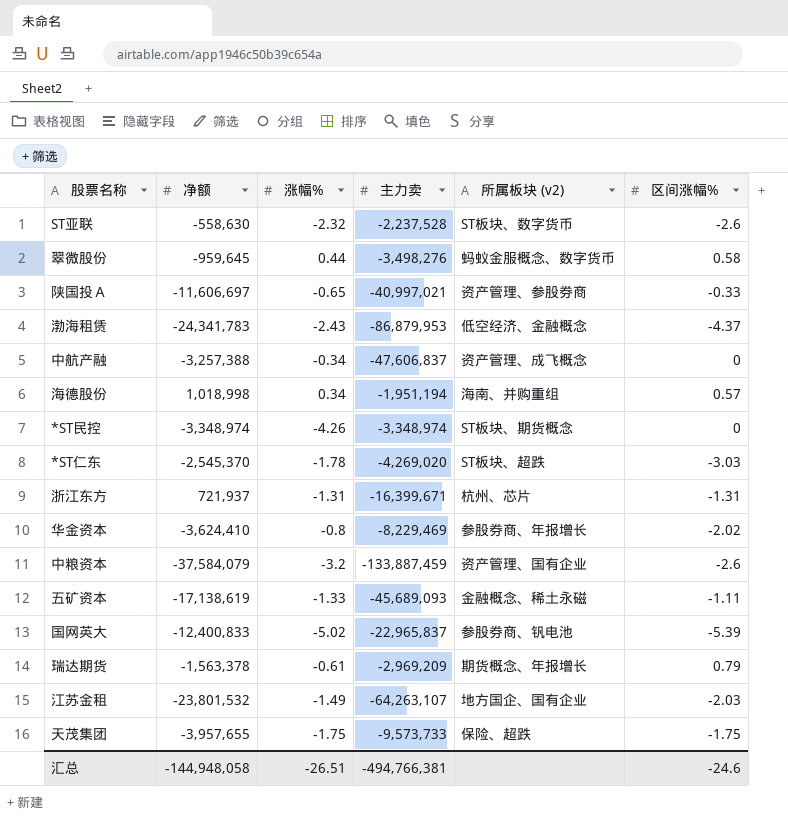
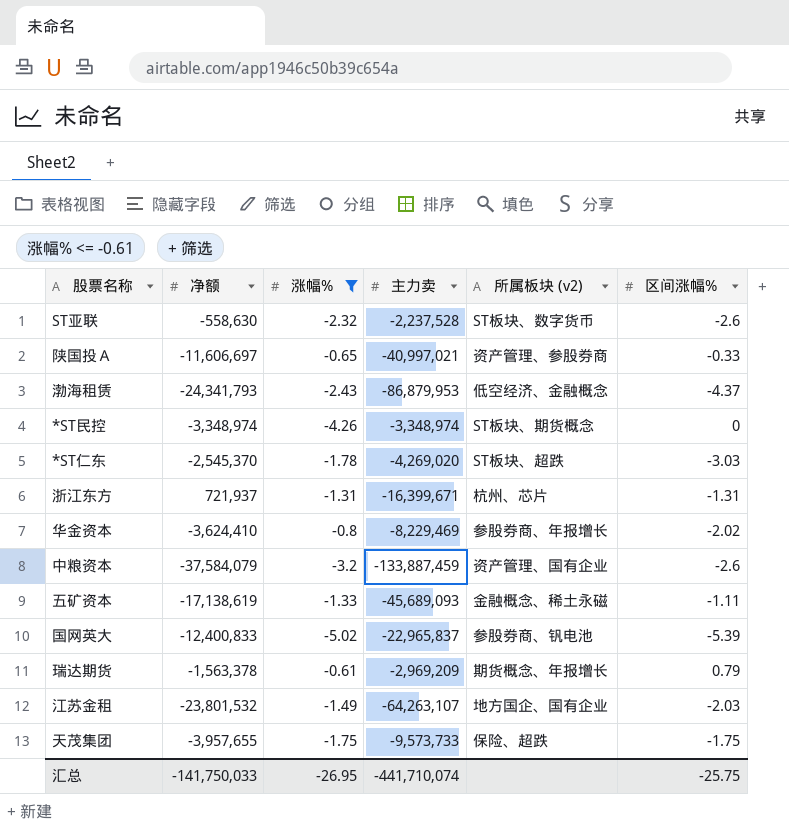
filter: none -> 涨幅% <= -0.61
渤海租赁 | 净额: -24,341,783 -> -24,341,793
汇总 | 净额: -144,948,058 -> -141,750,033
汇总 | 涨幅%: -26.51 -> -26.95
汇总 | 主力卖: -494,766,381 -> -441,710,074
汇总 | 区间涨幅%: -24.6 -> -25.75

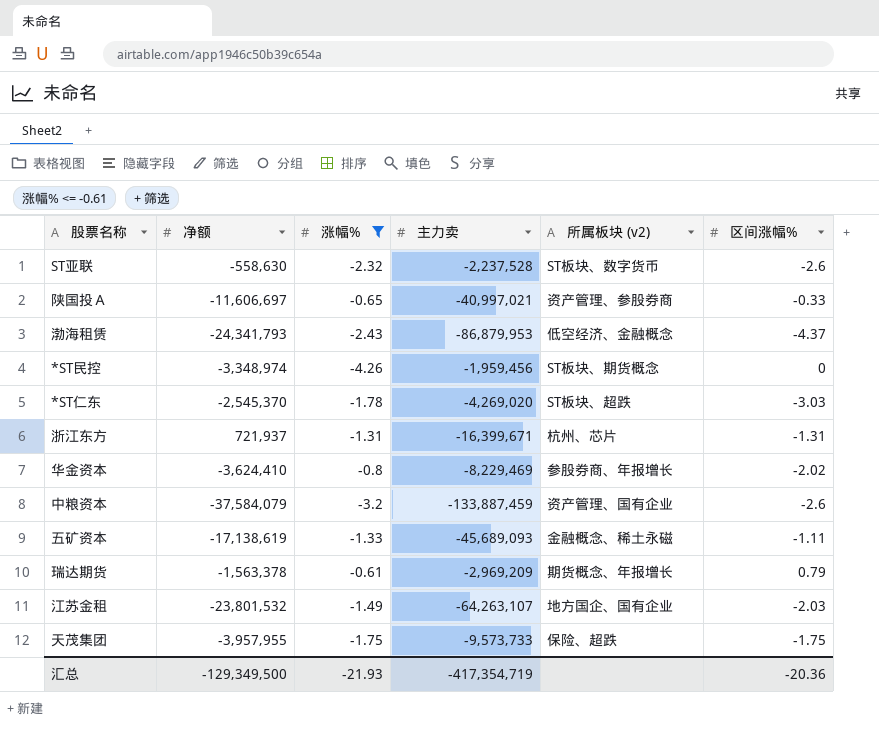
row 国网英大: -12,400,833 | -5.02 | -22,965,837 | 参股券商、钒电池 | -5.39 -> none
*ST民控 | 主力卖: -3,348,974 -> -1,959,456
天茂集团 | 净额: -3,957,655 -> -3,957,955
汇总 | 净额: -141,750,033 -> -129,349,500
汇总 | 涨幅%: -26.95 -> -21.93
汇总 | 主力卖: -441,710,074 -> -417,354,719
汇总 | 区间涨幅%: -25.75 -> -20.36

